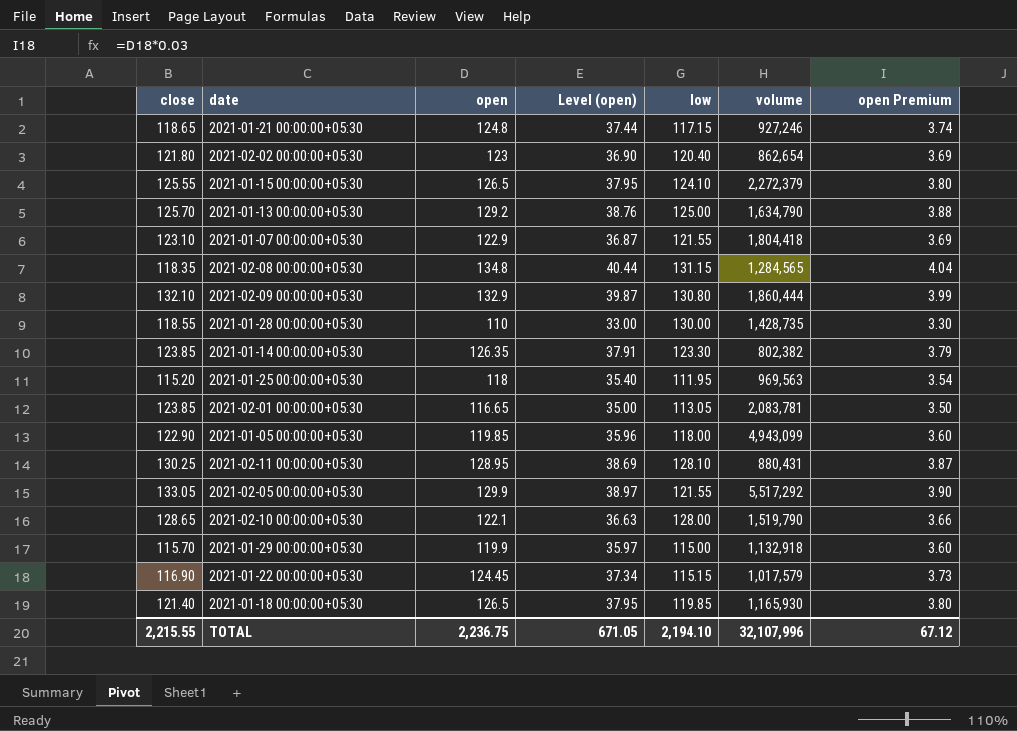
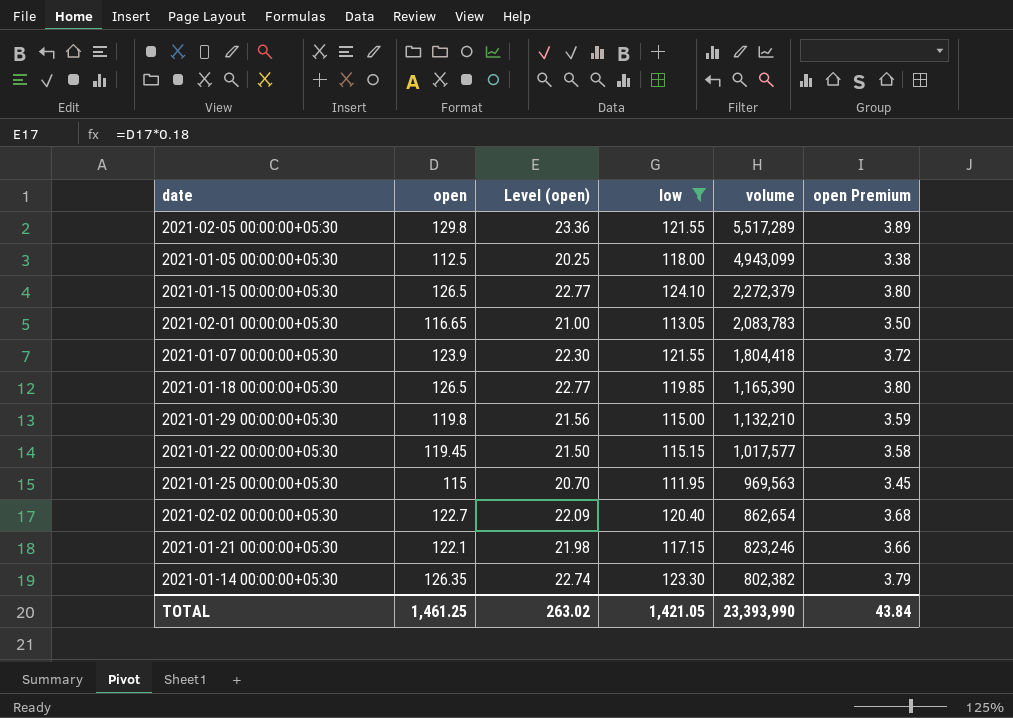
filter: none -> low <= 124.10
row order: none -> volume descending
column close | position: 1 -> none
column Level (open) | formula: [open] * 0.3 -> [open] * 0.18
2021-02-05 00:00:00+05:30 | open: 129.9 -> 129.8
2021-02-05 00:00:00+05:30 | volume: 5,517,292 -> 5,517,289
2021-02-05 00:00:00+05:30 | open Premium: 3.90 -> 3.89
2021-01-05 00:00:00+05:30 | open: 119.85 -> 112.5
2021-01-05 00:00:00+05:30 | open Premium: 3.60 -> 3.38
2021-02-01 00:00:00+05:30 | volume: 2,083,781 -> 2,083,783
2021-01-07 00:00:00+05:30 | open: 122.9 -> 123.9
2021-01-07 00:00:00+05:30 | open Premium: 3.69 -> 3.72
2021-01-18 00:00:00+05:30 | volume: 1,165,930 -> 1,165,390
2021-01-29 00:00:00+05:30 | open: 119.9 -> 119.8
2021-01-29 00:00:00+05:30 | volume: 1,132,918 -> 1,132,210
2021-01-29 00:00:00+05:30 | open Premium: 3.60 -> 3.59
2021-01-22 00:00:00+05:30 | open: 124.45 -> 119.45
2021-01-22 00:00:00+05:30 | volume: 1,017,579 -> 1,017,577
2021-01-22 00:00:00+05:30 | open Premium: 3.73 -> 3.58
2021-01-25 00:00:00+05:30 | open: 118 -> 115
2021-01-25 00:00:00+05:30 | open Premium: 3.54 -> 3.45
2021-02-02 00:00:00+05:30 | open: 123 -> 122.7
2021-02-02 00:00:00+05:30 | open Premium: 3.69 -> 3.68
2021-01-21 00:00:00+05:30 | open: 124.8 -> 122.1
2021-01-21 00:00:00+05:30 | volume: 927,246 -> 823,246
2021-01-21 00:00:00+05:30 | open Premium: 3.74 -> 3.66
TOTAL | open: 2,236.75 -> 1,461.25
TOTAL | Level (open): 671.05 -> 263.02
TOTAL | low: 2,194.10 -> 1,421.05
TOTAL | volume: 32,107,996 -> 23,393,990
TOTAL | open Premium: 67.12 -> 43.84

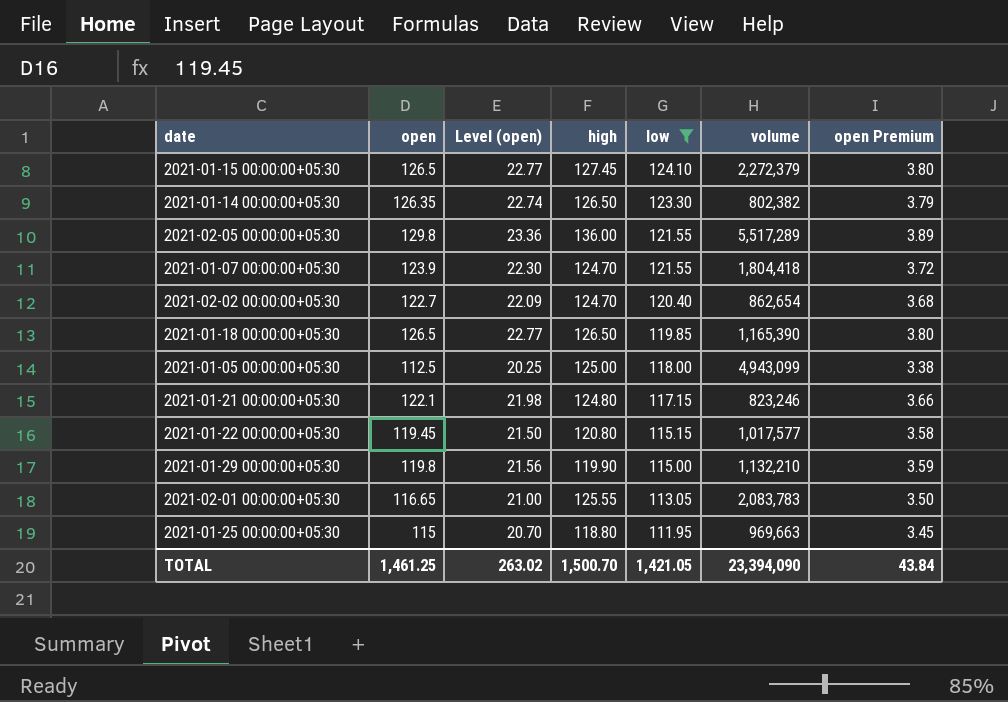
row order: volume descending -> low descending
column high | position: none -> 4
2021-01-25 00:00:00+05:30 | volume: 969,563 -> 969,663
TOTAL | volume: 23,393,990 -> 23,394,090

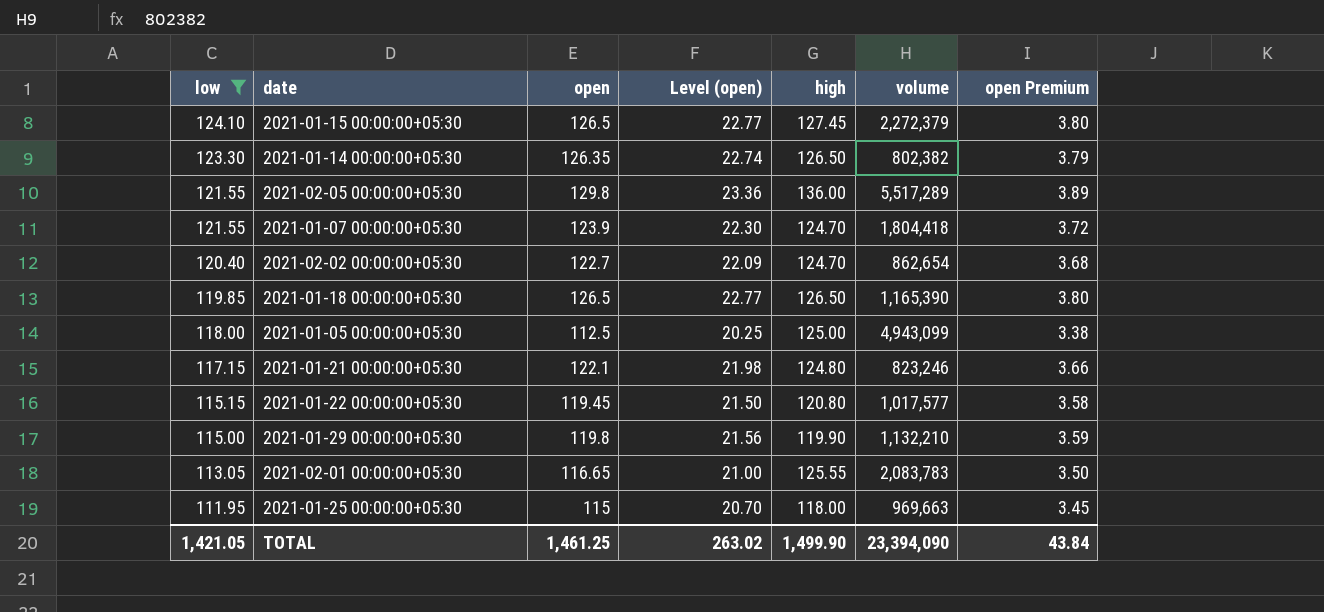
column low | position: 5 -> 1
2021-01-25 00:00:00+05:30 | high: 118.80 -> 118.00
TOTAL | high: 1,500.70 -> 1,499.90

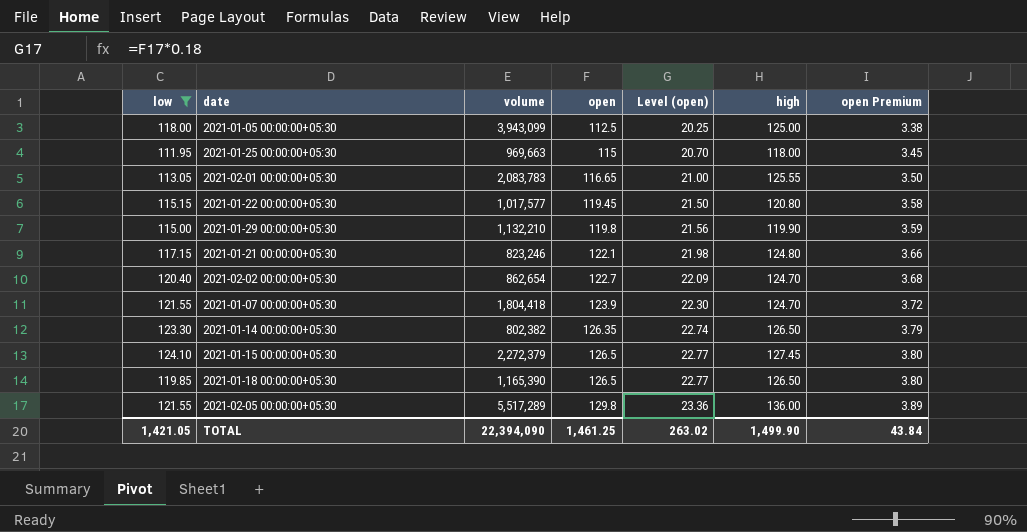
row order: low descending -> open ascending
column volume | position: 6 -> 3
2021-01-05 00:00:00+05:30 | volume: 4,943,099 -> 3,943,099
TOTAL | volume: 23,394,090 -> 22,394,090

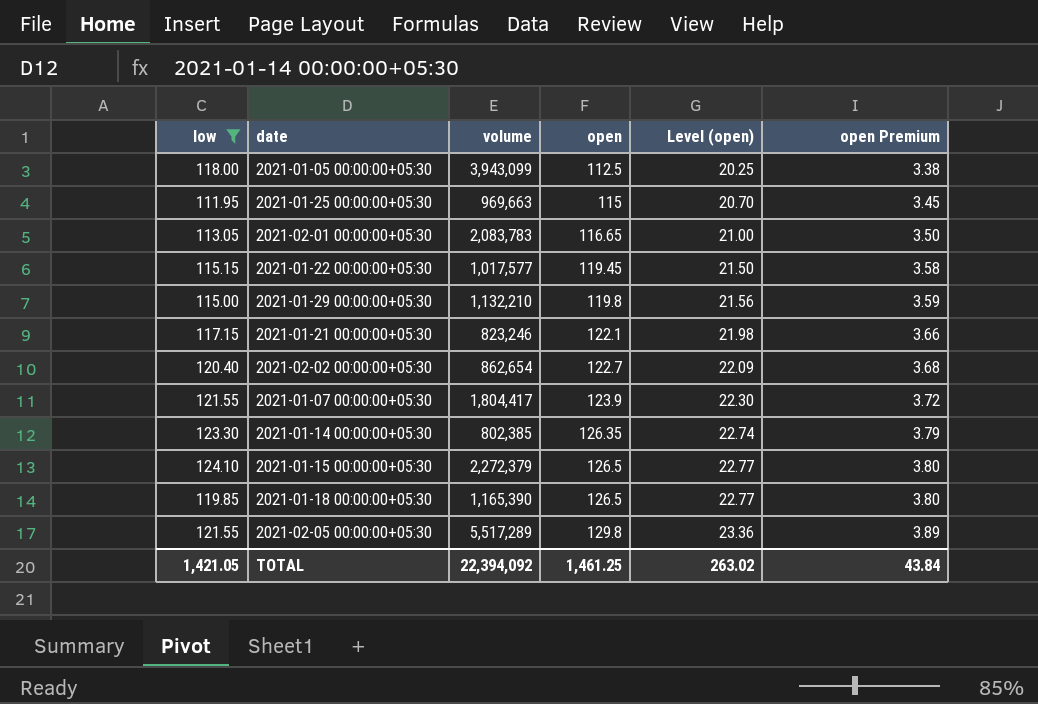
column high | position: 6 -> none
2021-01-07 00:00:00+05:30 | volume: 1,804,418 -> 1,804,417
2021-01-14 00:00:00+05:30 | volume: 802,382 -> 802,385
TOTAL | volume: 22,394,090 -> 22,394,092

